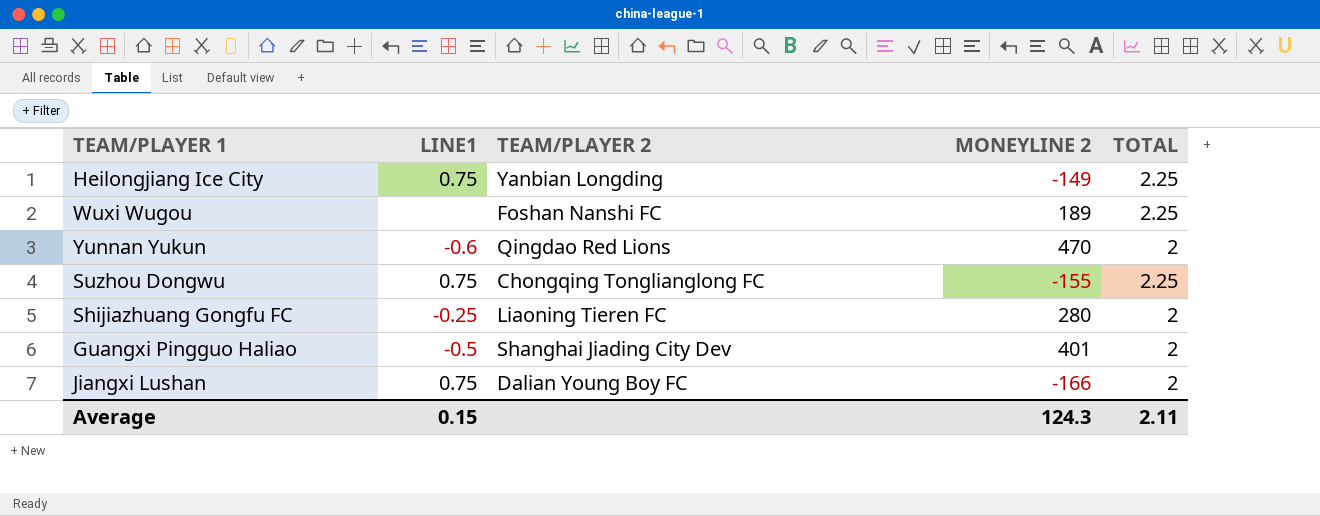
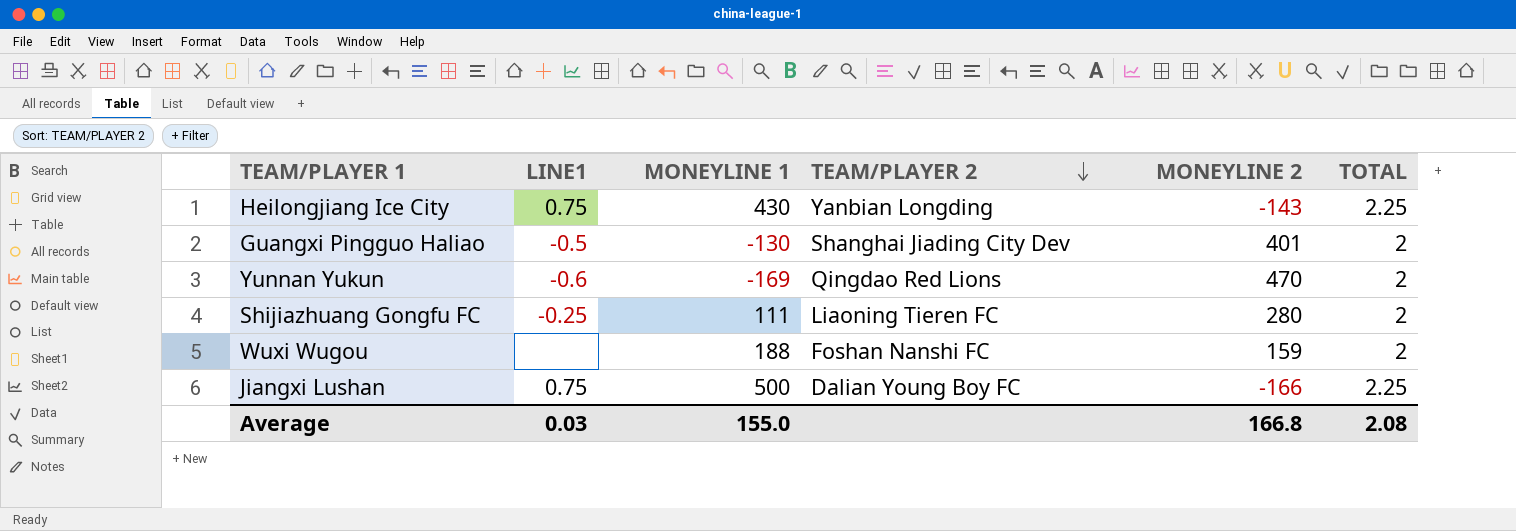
row order: none -> TEAM/PLAYER 2 descending
column MONEYLINE 1 | position: none -> 3
row Suzhou Dongwu: 0.75 | Chongqing Tonglianglong FC | -155 | 2.25 -> none
Heilongjiang Ice City | MONEYLINE 2: -149 -> -143
Wuxi Wugou | MONEYLINE 2: 189 -> 159
Wuxi Wugou | TOTAL: 2.25 -> 2
Jiangxi Lushan | TOTAL: 2 -> 2.25
Average | LINE1: 0.15 -> 0.03
Average | MONEYLINE 2: 124.3 -> 166.8
Average | TOTAL: 2.11 -> 2.08

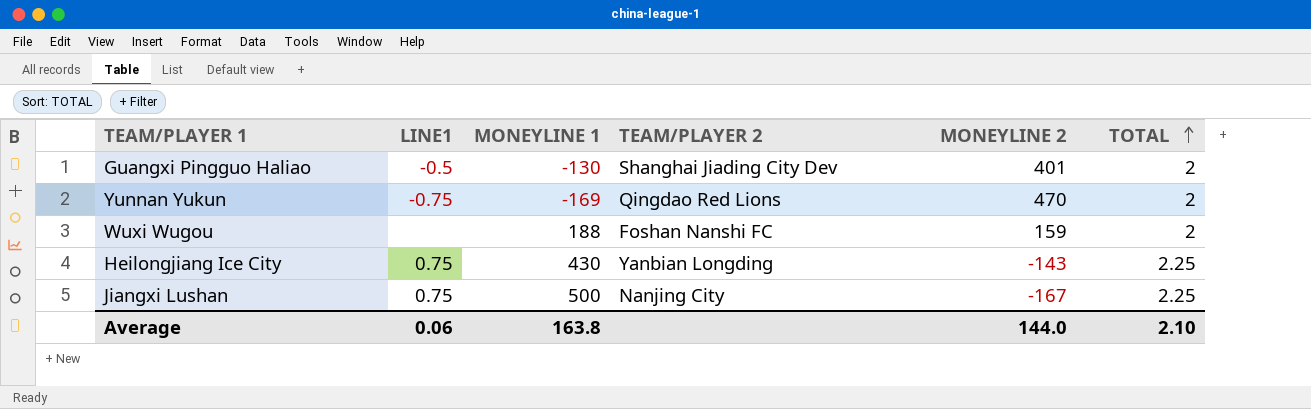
row order: TEAM/PLAYER 2 descending -> TOTAL ascending
row Shijiazhuang Gongfu FC: -0.25 | 111 | Liaoning Tieren FC | 280 | 2 -> none
Yunnan Yukun | LINE1: -0.6 -> -0.75
Jiangxi Lushan | TEAM/PLAYER 2: Dalian Young Boy FC -> Nanjing City
Jiangxi Lushan | MONEYLINE 2: -166 -> -167
Average | LINE1: 0.03 -> 0.06
Average | MONEYLINE 1: 155.0 -> 163.8
Average | MONEYLINE 2: 166.8 -> 144.0
Average | TOTAL: 2.08 -> 2.10

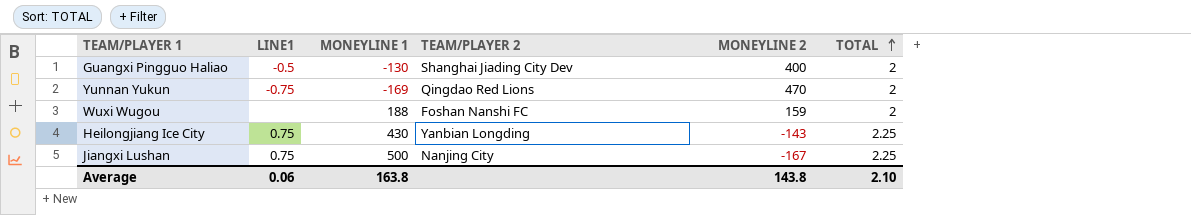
Guangxi Pingguo Haliao | MONEYLINE 2: 401 -> 400
Average | MONEYLINE 2: 144.0 -> 143.8

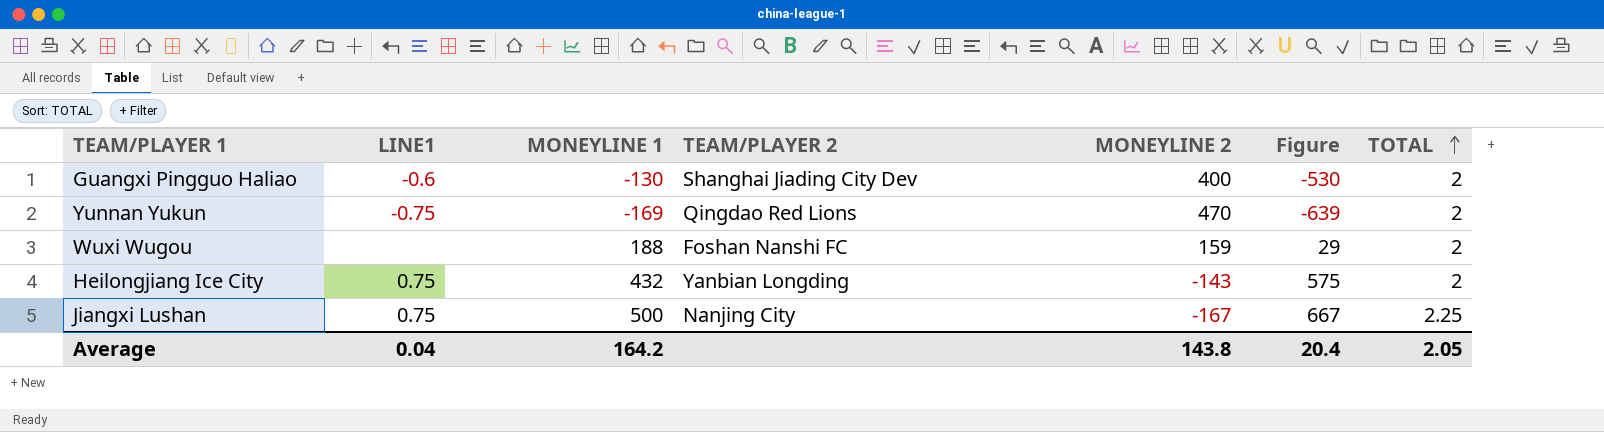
column Figure | formula: none -> [MONEYLINE 1] - [MONEYLINE 2]
Guangxi Pingguo Haliao | LINE1: -0.5 -> -0.6
Heilongjiang Ice City | MONEYLINE 1: 430 -> 432
Heilongjiang Ice City | TOTAL: 2.25 -> 2
Average | LINE1: 0.06 -> 0.04
Average | MONEYLINE 1: 163.8 -> 164.2
Average | TOTAL: 2.10 -> 2.05

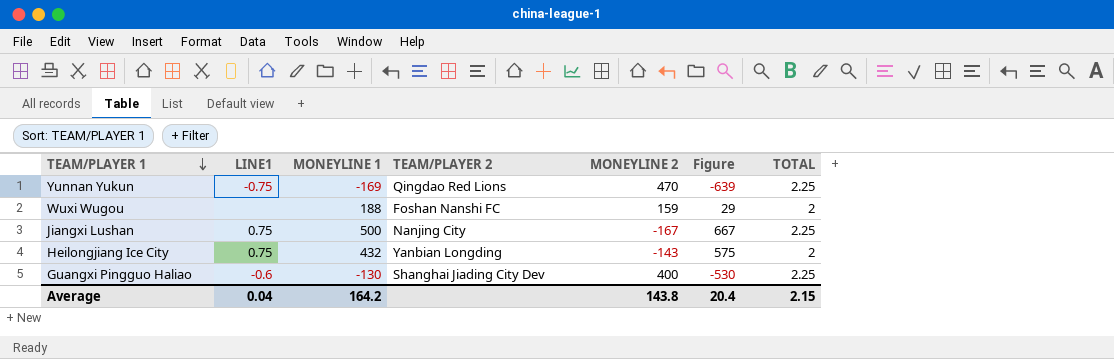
row order: TOTAL ascending -> TEAM/PLAYER 1 descending
Yunnan Yukun | TOTAL: 2 -> 2.25
Guangxi Pingguo Haliao | TOTAL: 2 -> 2.25
Average | TOTAL: 2.05 -> 2.15

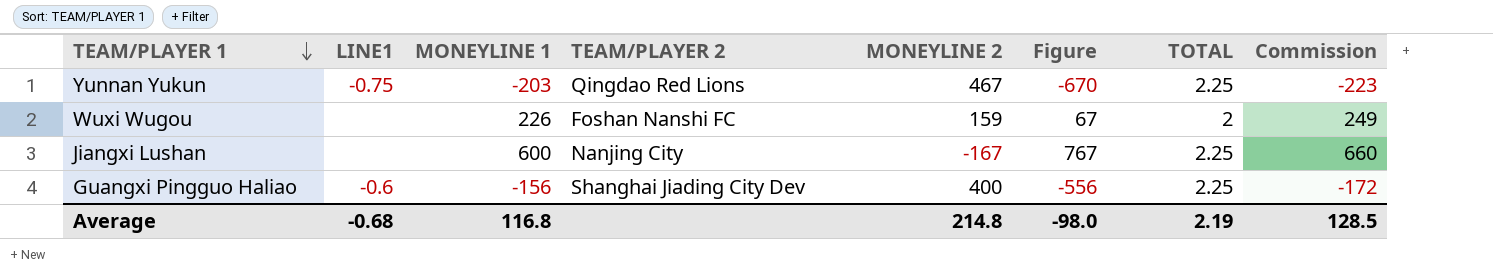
column Commission | formula: none -> [MONEYLINE 1] * 1.1
row Heilongjiang Ice City: 0.75 | 432 | Yanbian Longding | -143 | 575 | 2 -> none
Yunnan Yukun | MONEYLINE 1: -169 -> -203
Yunnan Yukun | MONEYLINE 2: 470 -> 467
Yunnan Yukun | Figure: -639 -> -670
Wuxi Wugou | MONEYLINE 1: 188 -> 226
Wuxi Wugou | Figure: 29 -> 67
Jiangxi Lushan | LINE1: 0.75 -> none
Jiangxi Lushan | MONEYLINE 1: 500 -> 600
Jiangxi Lushan | Figure: 667 -> 767
Guangxi Pingguo Haliao | MONEYLINE 1: -130 -> -156
Guangxi Pingguo Haliao | Figure: -530 -> -556
Average | LINE1: 0.04 -> -0.68
Average | MONEYLINE 1: 164.2 -> 116.8
Average | MONEYLINE 2: 143.8 -> 214.8
Average | Figure: 20.4 -> -98.0
Average | TOTAL: 2.15 -> 2.19

